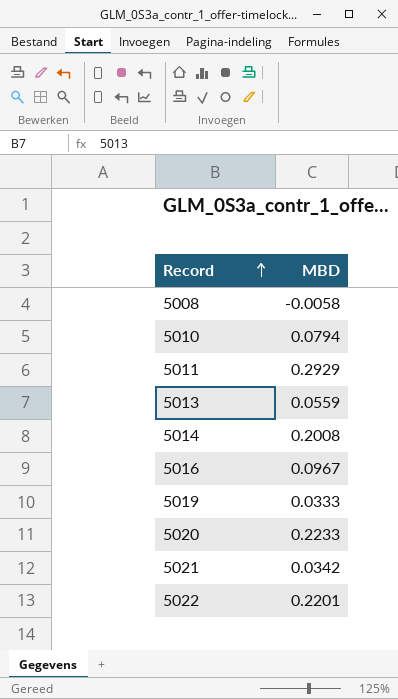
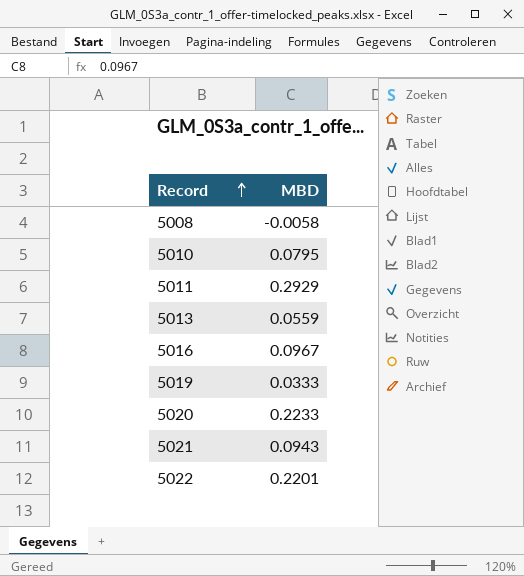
row 5014: 0.2008 -> none
5010 | MBD: 0.0794 -> 0.0795
5021 | MBD: 0.0342 -> 0.0943

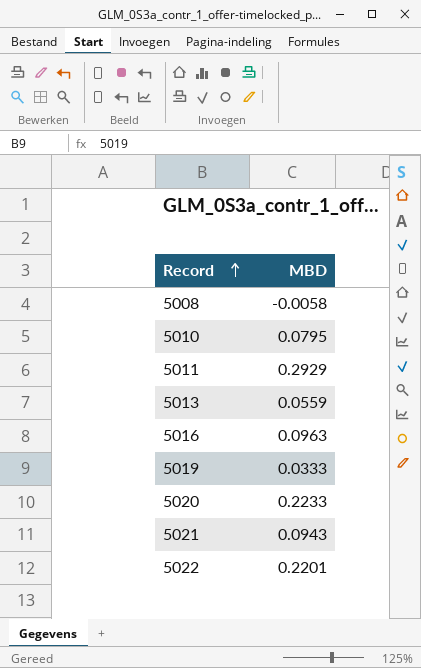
5016 | MBD: 0.0967 -> 0.0963

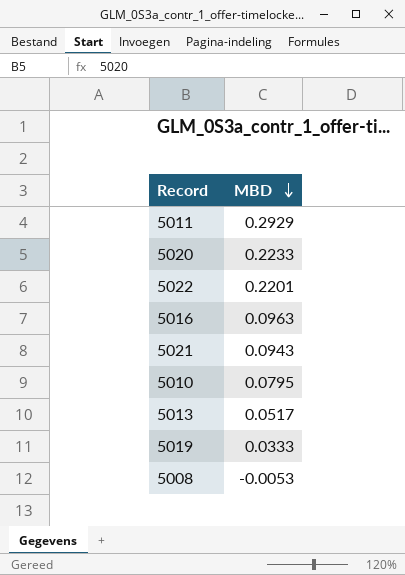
row order: Record ascending -> MBD descending
5013 | MBD: 0.0559 -> 0.0517
5008 | MBD: -0.0058 -> -0.0053

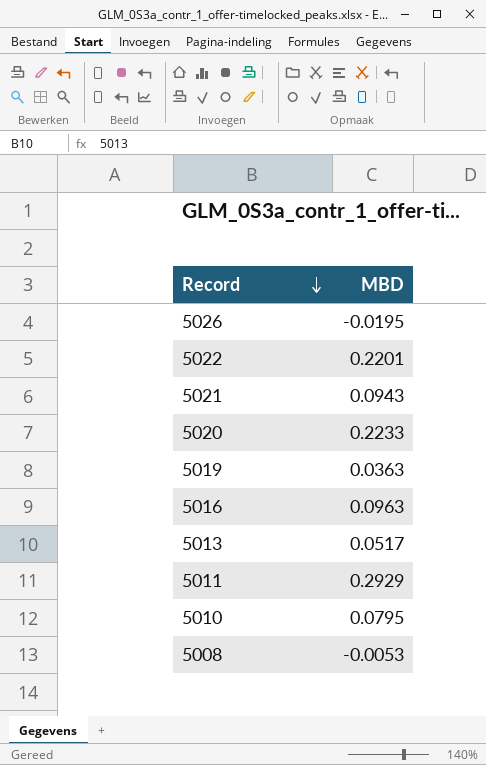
row order: MBD descending -> Record descending
row 5026: none -> -0.0195
5019 | MBD: 0.0333 -> 0.0363

